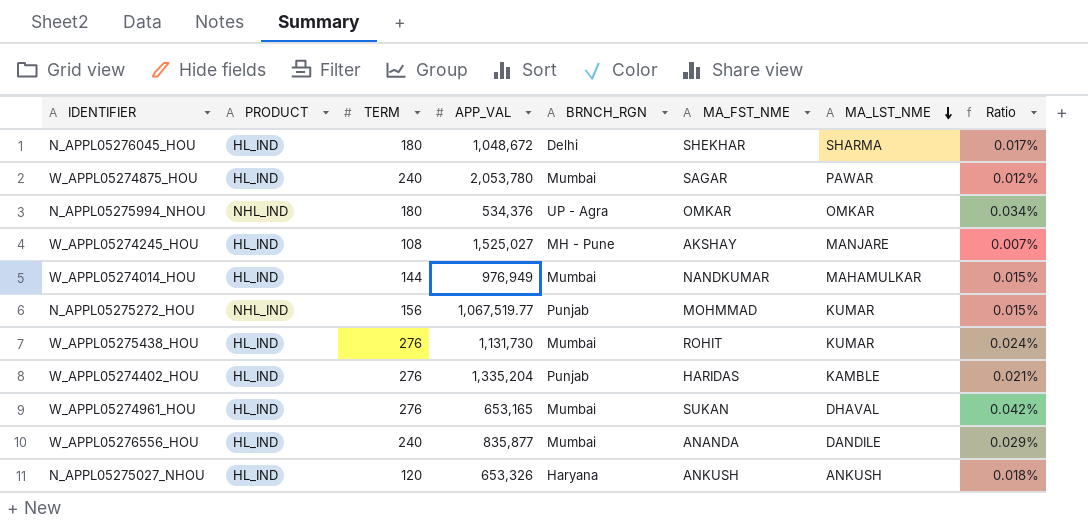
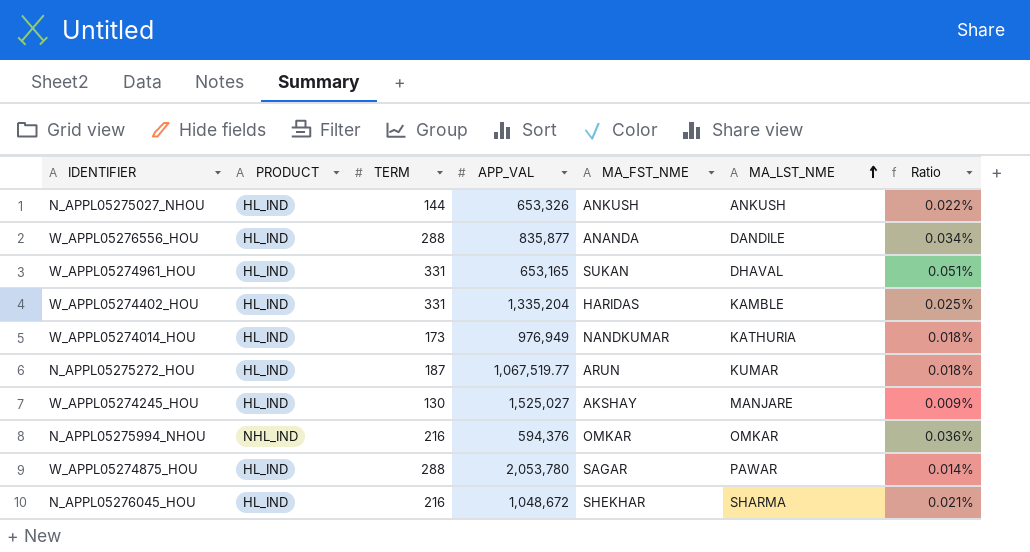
row order: MA_LST_NME descending -> MA_LST_NME ascending
column BRNCH_RGN | position: 5 -> none
row W_APPL05275438_HOU: HL_IND | 276 | 1,131,730 | Mumbai | ROHIT | KUMAR | 0.024% -> none
N_APPL05275027_NHOU | TERM: 120 -> 144
N_APPL05275027_NHOU | Ratio: 0.018% -> 0.022%
W_APPL05276556_HOU | TERM: 240 -> 288
W_APPL05276556_HOU | Ratio: 0.029% -> 0.034%
W_APPL05274961_HOU | TERM: 276 -> 331
W_APPL05274961_HOU | Ratio: 0.042% -> 0.051%
W_APPL05274402_HOU | TERM: 276 -> 331
W_APPL05274402_HOU | Ratio: 0.021% -> 0.025%
W_APPL05274014_HOU | TERM: 144 -> 173
W_APPL05274014_HOU | MA_LST_NME: MAHAMULKAR -> KATHURIA
W_APPL05274014_HOU | Ratio: 0.015% -> 0.018%
N_APPL05275272_HOU | PRODUCT: NHL_IND -> HL_IND
N_APPL05275272_HOU | TERM: 156 -> 187
N_APPL05275272_HOU | MA_FST_NME: MOHMMAD -> ARUN
N_APPL05275272_HOU | Ratio: 0.015% -> 0.018%
W_APPL05274245_HOU | TERM: 108 -> 130
W_APPL05274245_HOU | Ratio: 0.007% -> 0.009%
N_APPL05275994_NHOU | TERM: 180 -> 216
N_APPL05275994_NHOU | APP_VAL: 534,376 -> 594,376
N_APPL05275994_NHOU | Ratio: 0.034% -> 0.036%
W_APPL05274875_HOU | TERM: 240 -> 288
W_APPL05274875_HOU | Ratio: 0.012% -> 0.014%
N_APPL05276045_HOU | TERM: 180 -> 216
N_APPL05276045_HOU | Ratio: 0.017% -> 0.021%

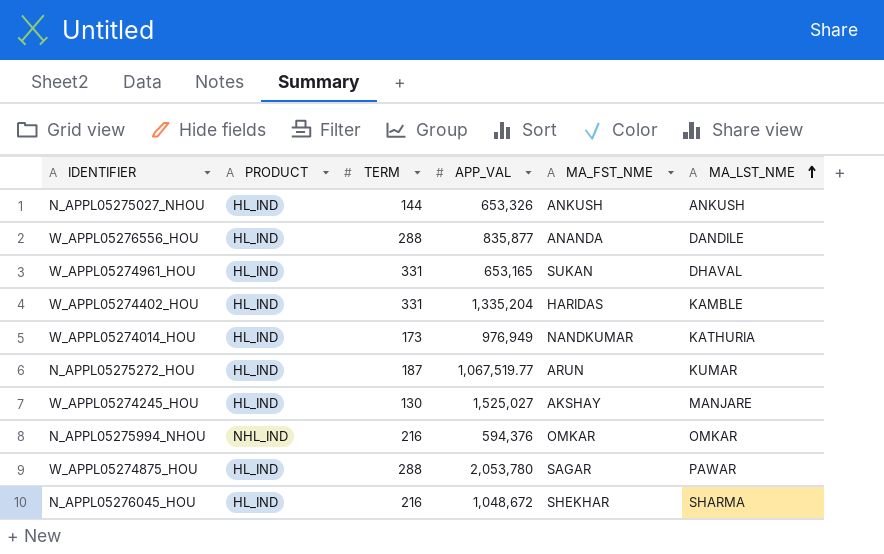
column Ratio | formula: [TERM] / [APP_VAL] -> none

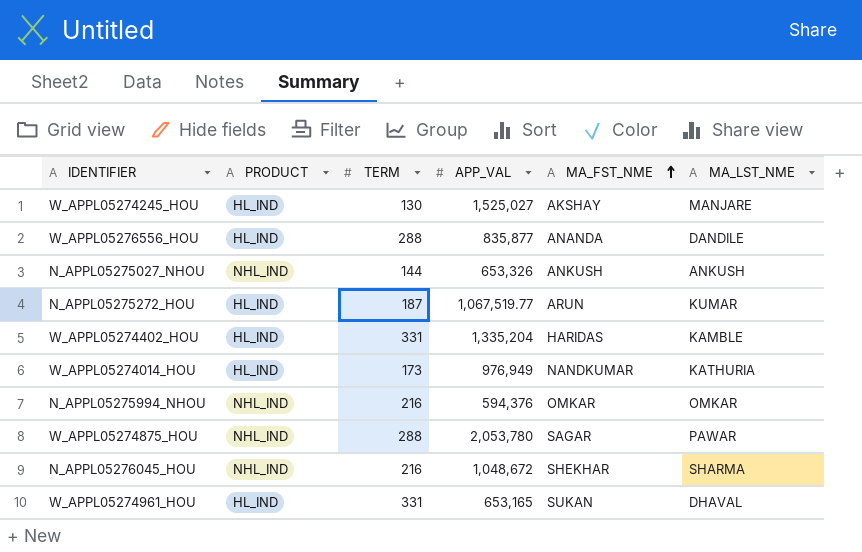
row order: MA_LST_NME ascending -> MA_FST_NME ascending
N_APPL05275027_NHOU | PRODUCT: HL_IND -> NHL_IND
W_APPL05274875_HOU | PRODUCT: HL_IND -> NHL_IND
N_APPL05276045_HOU | PRODUCT: HL_IND -> NHL_IND

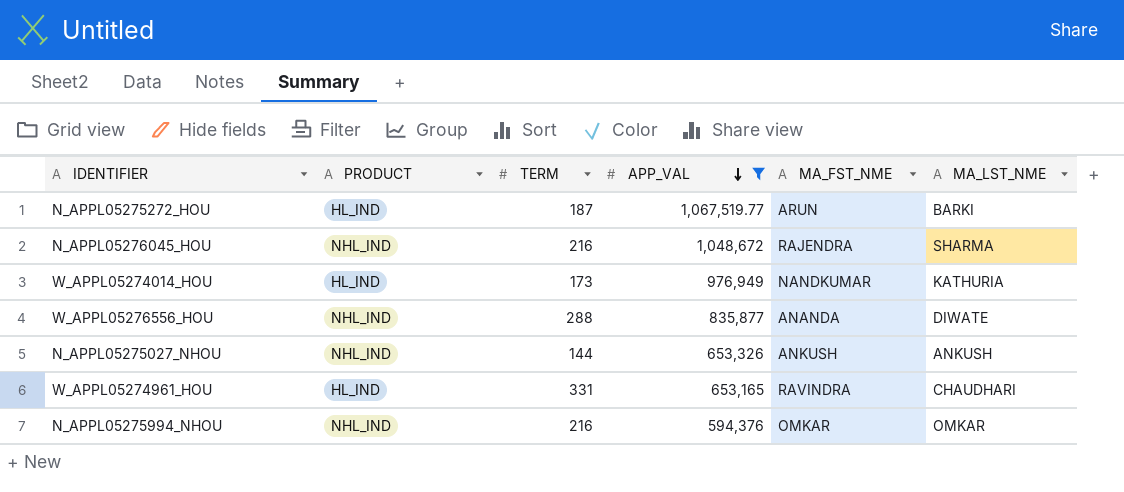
filter: none -> APP_VAL <= 1,067,519.77
row order: MA_FST_NME ascending -> APP_VAL descending
N_APPL05275272_HOU | MA_LST_NME: KUMAR -> BARKI
N_APPL05276045_HOU | MA_FST_NME: SHEKHAR -> RAJENDRA
W_APPL05276556_HOU | PRODUCT: HL_IND -> NHL_IND
W_APPL05276556_HOU | MA_LST_NME: DANDILE -> DIWATE
W_APPL05274961_HOU | MA_FST_NME: SUKAN -> RAVINDRA
W_APPL05274961_HOU | MA_LST_NME: DHAVAL -> CHAUDHARI

